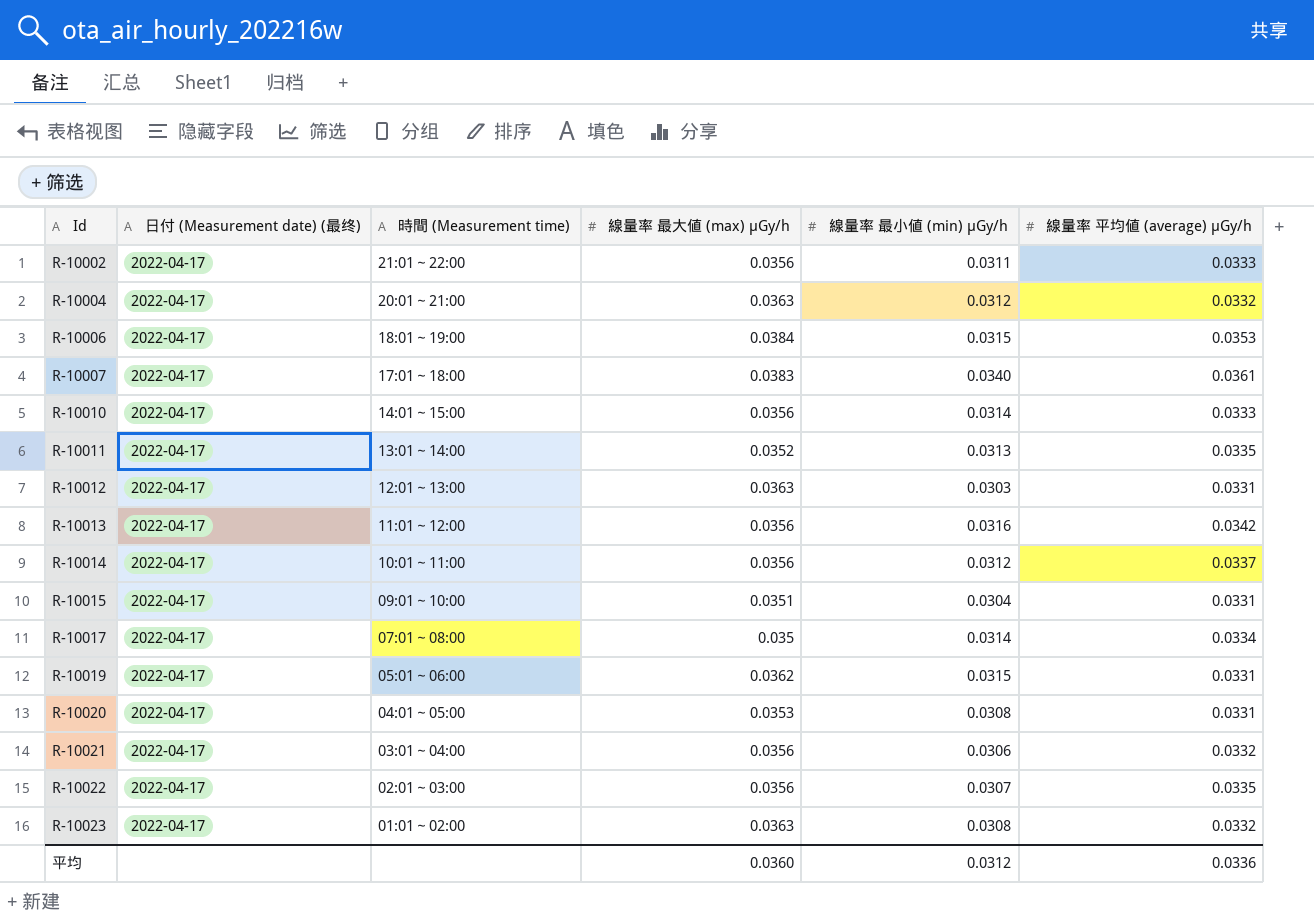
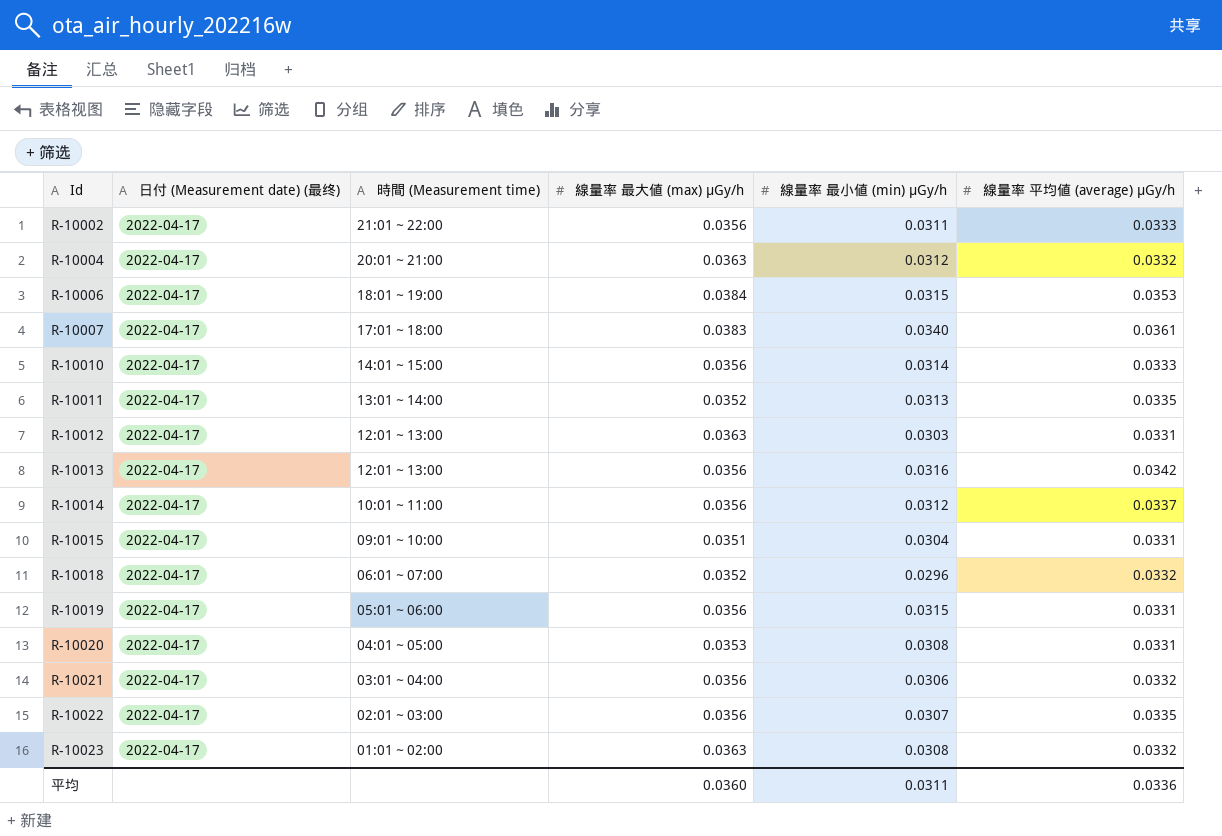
row R-10017: 2022-04-17 | 07:01～08:00 | 0.035 | 0.0314 | 0.0334 -> none
R-10013 | 時間 (Measurement time): 11:01～12:00 -> 12:01～13:00
row R-10018: none -> 2022-04-17 | 06:01～07:00 | 0.0352 | 0.0296 | 0.0332
R-10019 | 線量率 最大値 (max) μGy/h: 0.0362 -> 0.0356
平均 | 線量率 最小値 (min) μGy/h: 0.0312 -> 0.0311

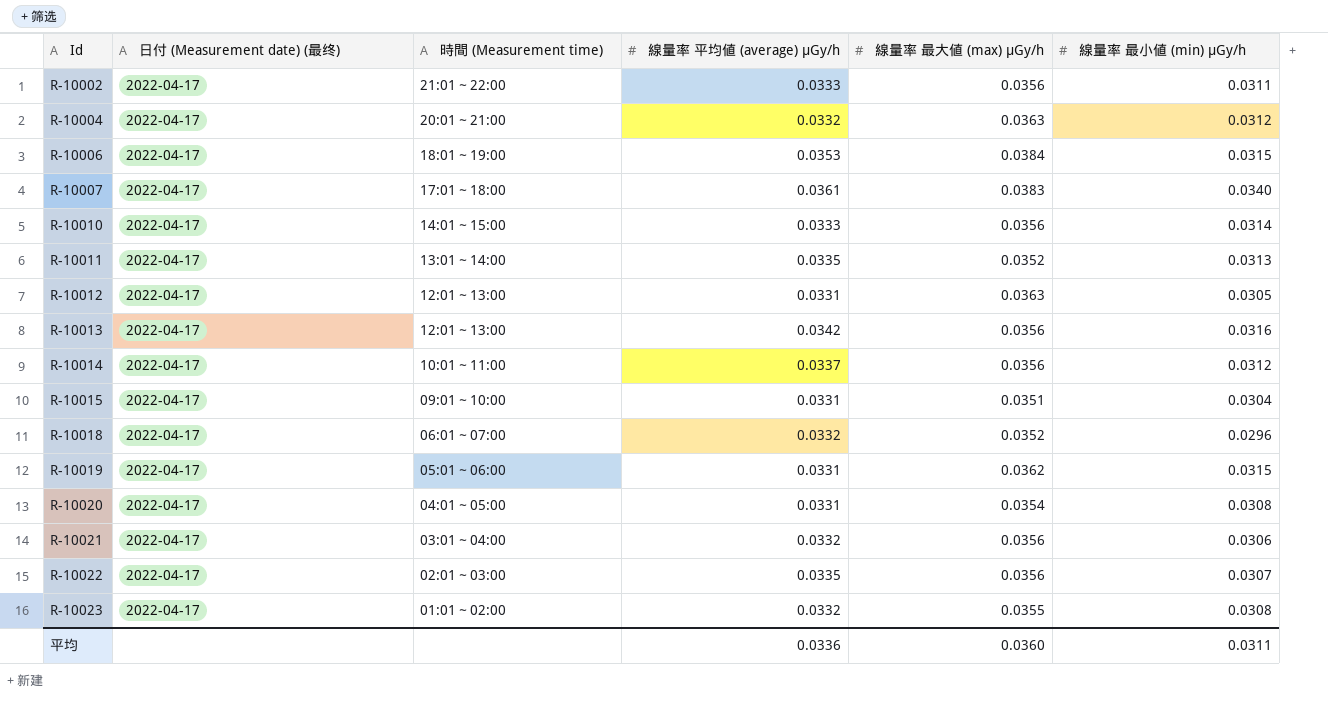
column 線量率 平均値 (average) μGy/h | position: 6 -> 4
R-10012 | 線量率 最小値 (min) μGy/h: 0.0303 -> 0.0305
R-10019 | 線量率 最大値 (max) μGy/h: 0.0356 -> 0.0362
R-10020 | 線量率 最大値 (max) μGy/h: 0.0353 -> 0.0354
R-10023 | 線量率 最大値 (max) μGy/h: 0.0363 -> 0.0355

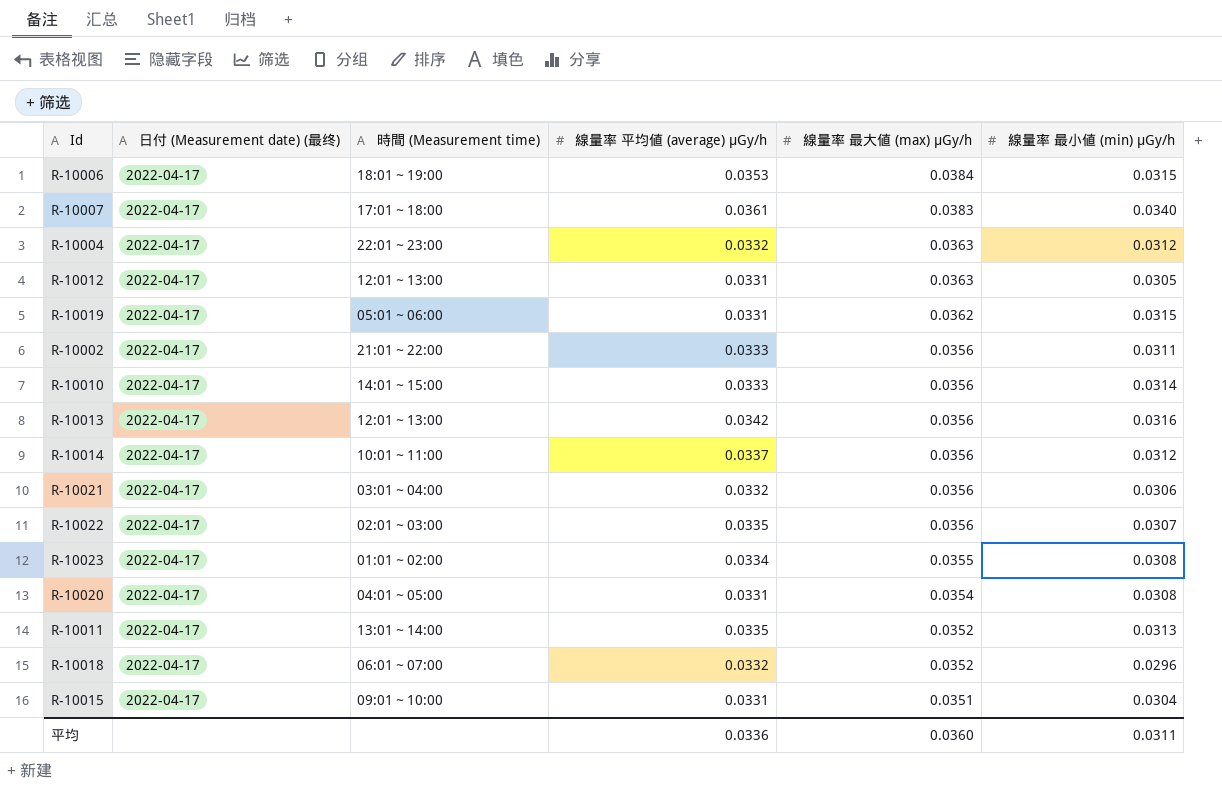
row order: Id ascending -> 線量率 最大値 (max) μGy/h descending
R-10004 | 時間 (Measurement time): 20:01～21:00 -> 22:01～23:00
R-10023 | 線量率 平均値 (average) μGy/h: 0.0332 -> 0.0334

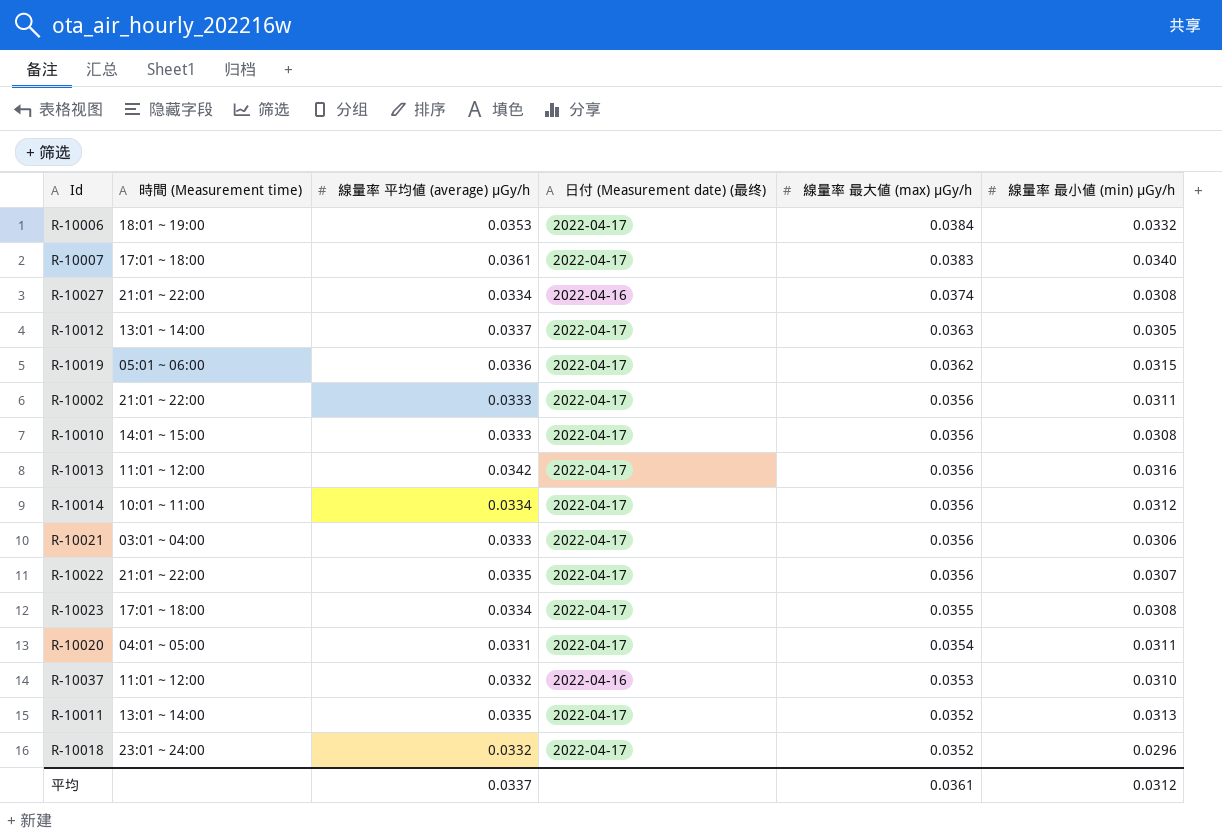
column 日付 (Measurement date) (最终) | position: 2 -> 4
row R-10004: 2022-04-17 | 22:01～23:00 | 0.0332 | 0.0363 | 0.0312 -> none
row R-10015: 2022-04-17 | 09:01～10:00 | 0.0331 | 0.0351 | 0.0304 -> none
R-10006 | 線量率 最小値 (min) μGy/h: 0.0315 -> 0.0332
row R-10027: none -> 21:01～22:00 | 0.0334 | 2022-04-16 | 0.0374 | 0.0308
R-10012 | 時間 (Measurement time): 12:01～13:00 -> 13:01～14:00
R-10012 | 線量率 平均値 (average) μGy/h: 0.0331 -> 0.0337
R-10019 | 線量率 平均値 (average) μGy/h: 0.0331 -> 0.0336
R-10010 | 線量率 最小値 (min) μGy/h: 0.0314 -> 0.0308
R-10013 | 時間 (Measurement time): 12:01～13:00 -> 11:01～12:00
R-10014 | 線量率 平均値 (average) μGy/h: 0.0337 -> 0.0334
R-10021 | 線量率 平均値 (average) μGy/h: 0.0332 -> 0.0333
R-10022 | 時間 (Measurement time): 02:01～03:00 -> 21:01～22:00
R-10023 | 時間 (Measurement time): 01:01～02:00 -> 17:01～18:00
R-10020 | 線量率 最小値 (min) μGy/h: 0.0308 -> 0.0311
row R-10037: none -> 11:01～12:00 | 0.0332 | 2022-04-16 | 0.0353 | 0.0310
R-10018 | 時間 (Measurement time): 06:01～07:00 -> 23:01～24:00
平均 | 線量率 平均値 (average) μGy/h: 0.0336 -> 0.0337
平均 | 線量率 最大値 (max) μGy/h: 0.0360 -> 0.0361
平均 | 線量率 最小値 (min) μGy/h: 0.0311 -> 0.0312

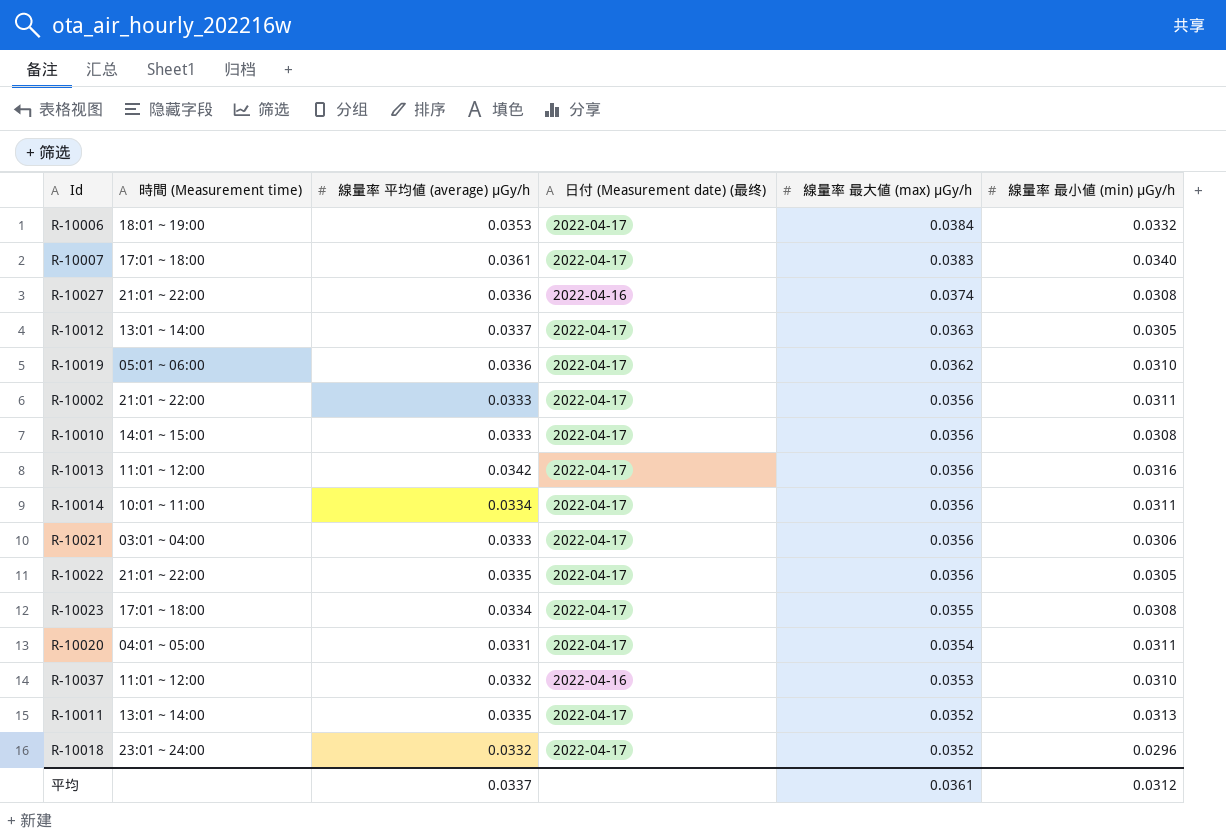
R-10027 | 線量率 平均値 (average) μGy/h: 0.0334 -> 0.0336
R-10019 | 線量率 最小値 (min) μGy/h: 0.0315 -> 0.0310
R-10014 | 線量率 最小値 (min) μGy/h: 0.0312 -> 0.0311
R-10022 | 線量率 最小値 (min) μGy/h: 0.0307 -> 0.0305

